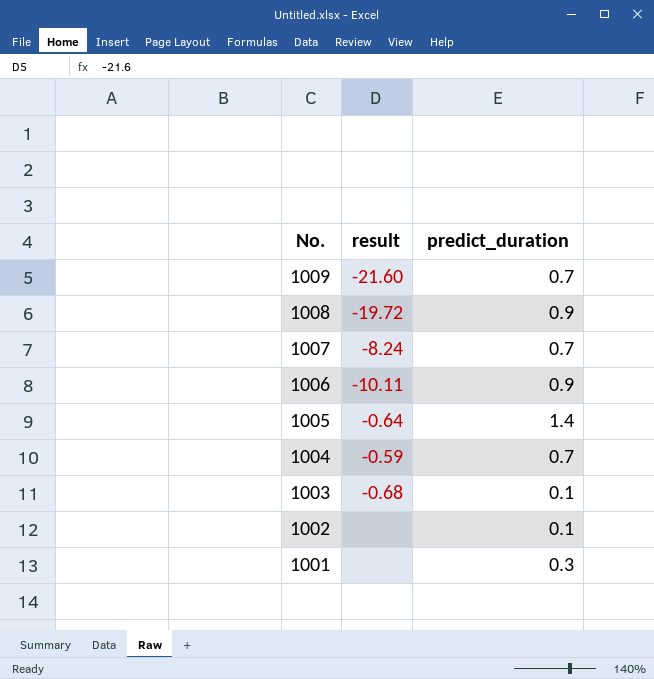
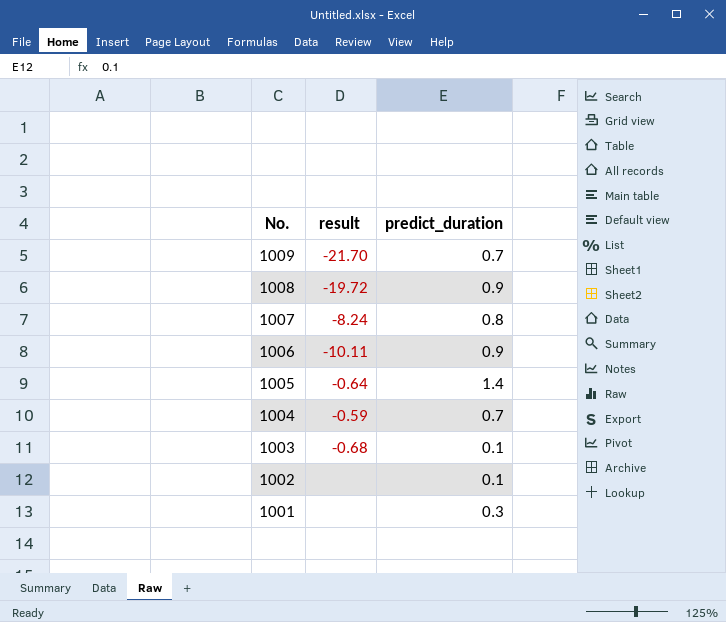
1009 | result: -21.60 -> -21.70
1007 | predict_duration: 0.7 -> 0.8

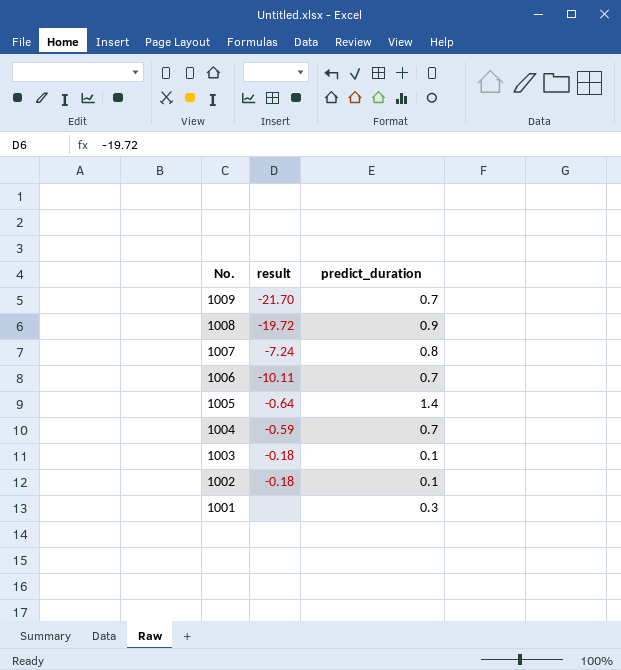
1007 | result: -8.24 -> -7.24
1006 | predict_duration: 0.9 -> 0.7
1003 | result: -0.68 -> -0.18
1002 | result: none -> -0.18

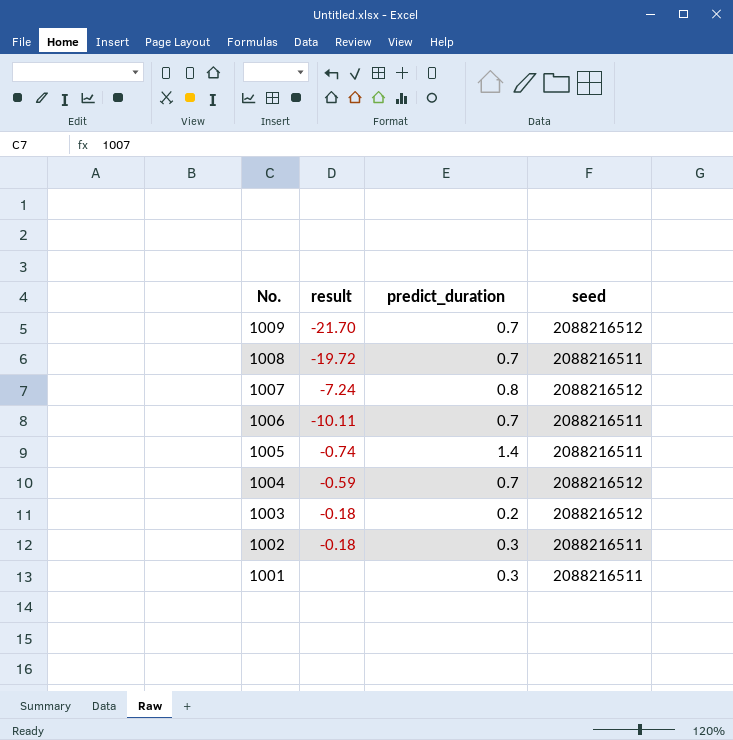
column seed | position: none -> 4
1008 | predict_duration: 0.9 -> 0.7
1005 | result: -0.64 -> -0.74
1003 | predict_duration: 0.1 -> 0.2
1002 | predict_duration: 0.1 -> 0.3

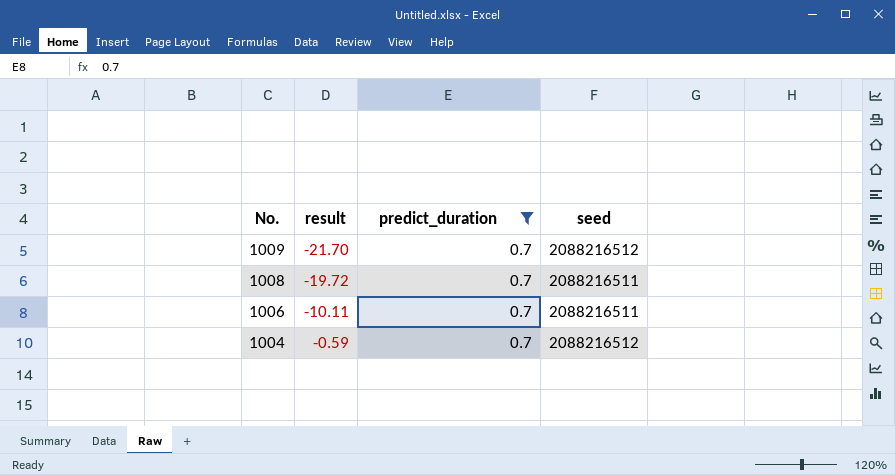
filter: none -> predict_duration = 0.7

